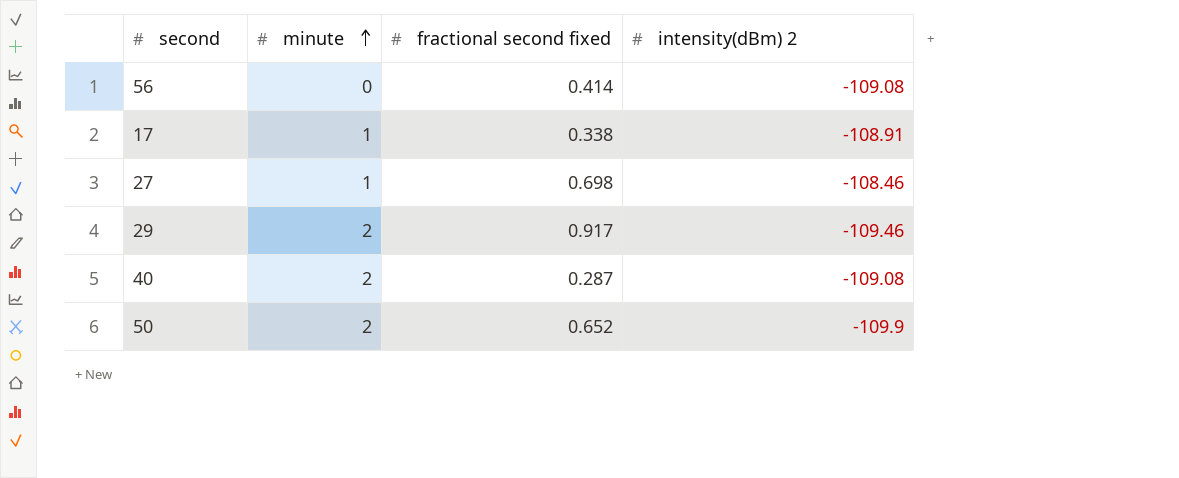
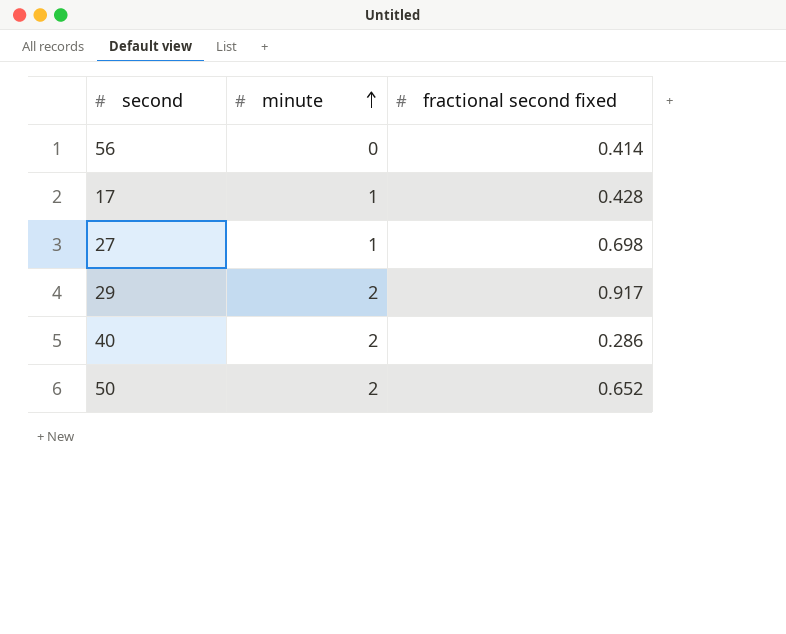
column intensity(dBm) 2 | position: 4 -> none
17 | fractional second fixed: 0.338 -> 0.428
40 | fractional second fixed: 0.287 -> 0.286

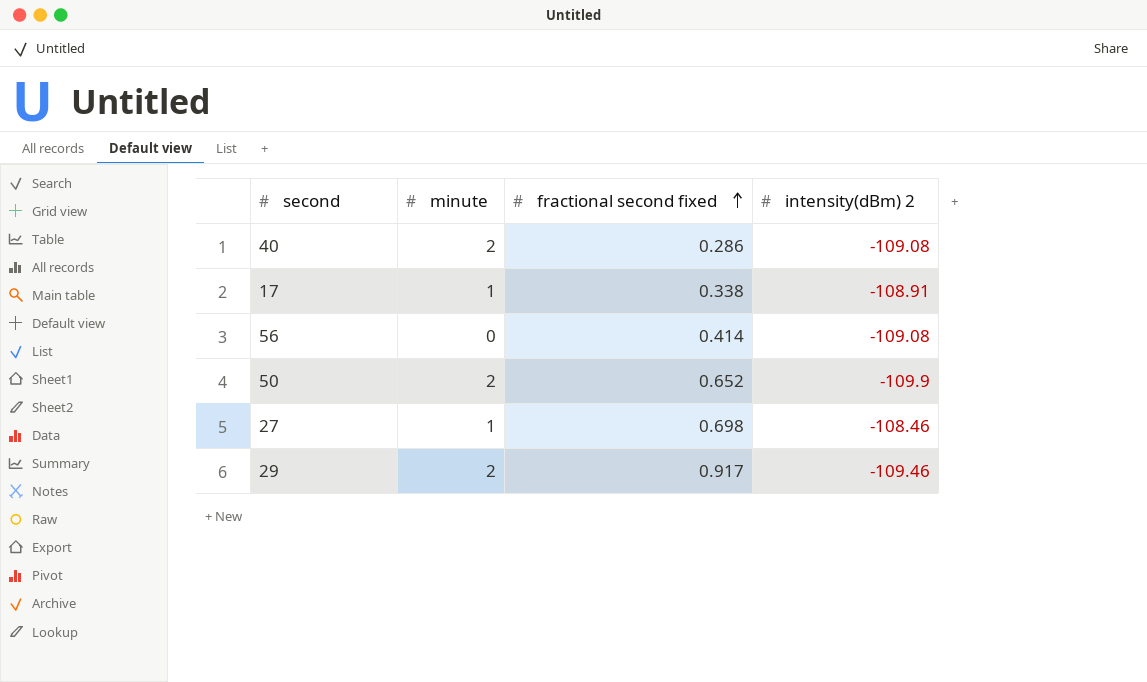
row order: minute ascending -> fractional second fixed ascending
column intensity(dBm) 2 | position: none -> 4
17 | fractional second fixed: 0.428 -> 0.338

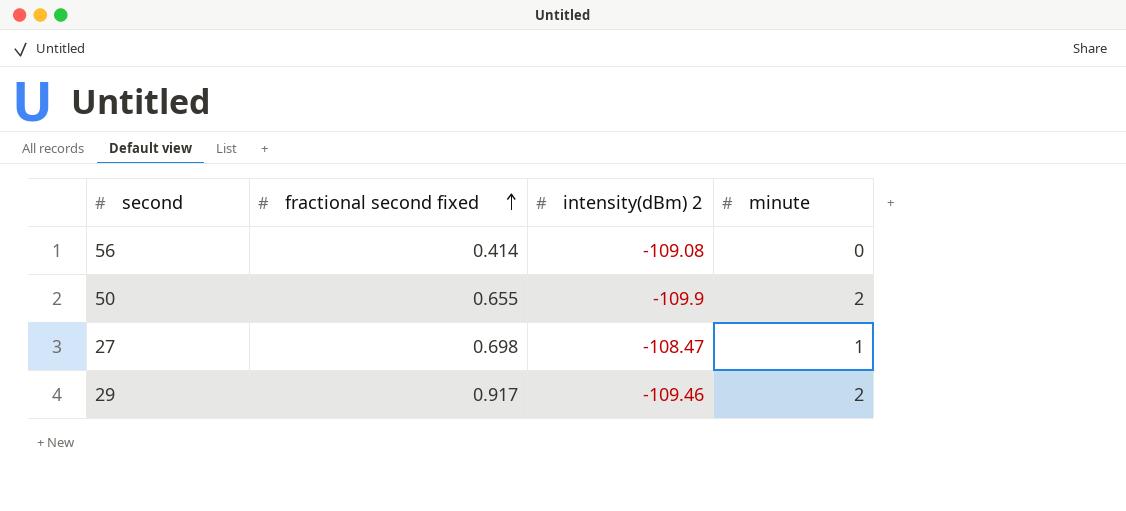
column minute | position: 2 -> 4
row 40: 2 | 0.286 | -109.08 -> none
row 17: 1 | 0.338 | -108.91 -> none
50 | fractional second fixed: 0.652 -> 0.655
27 | intensity(dBm) 2: -108.46 -> -108.47

